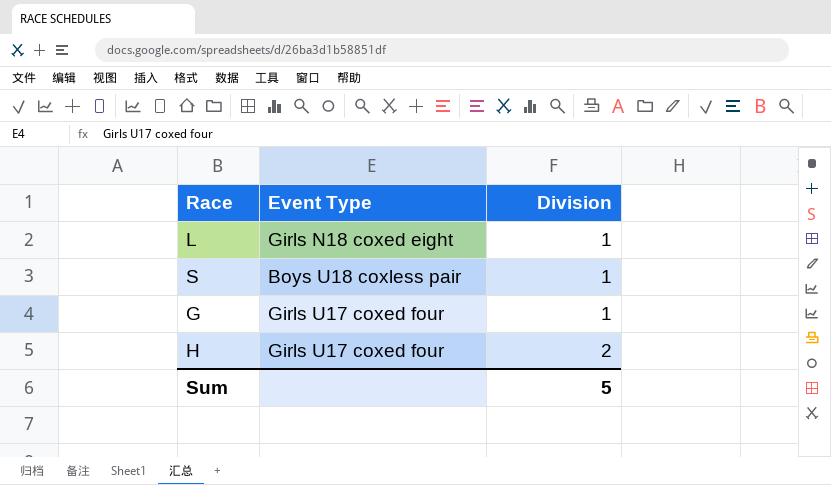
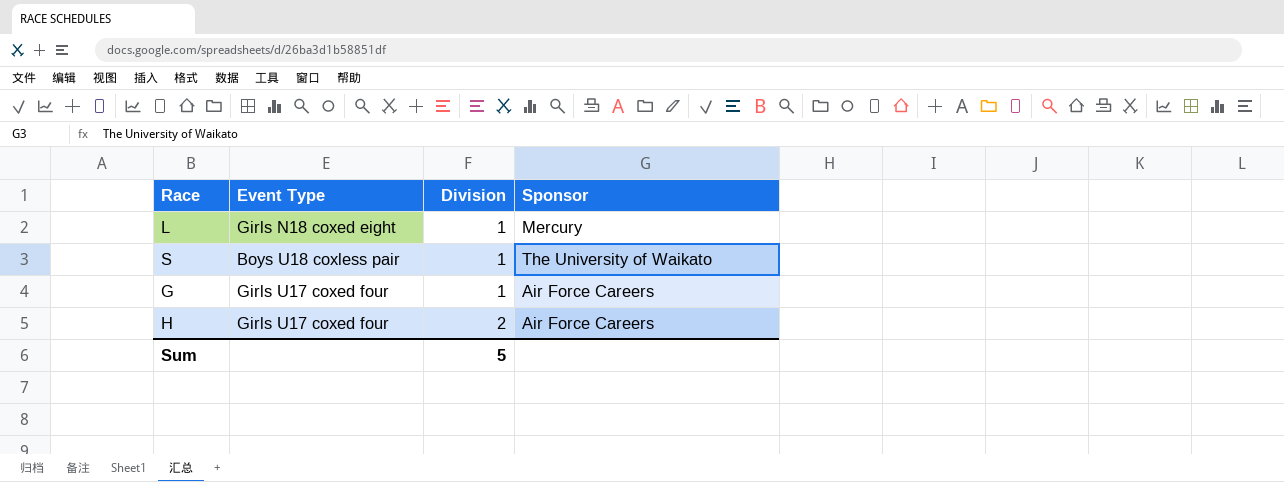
column Sponsor | position: none -> 4

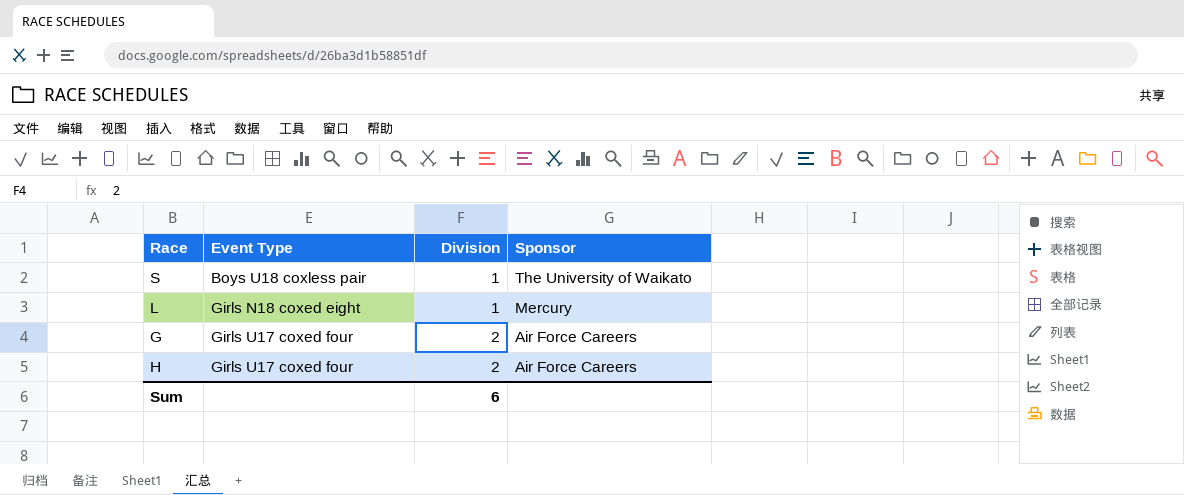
row order: Division ascending -> Event Type ascending
G | Division: 1 -> 2
Sum | Division: 5 -> 6

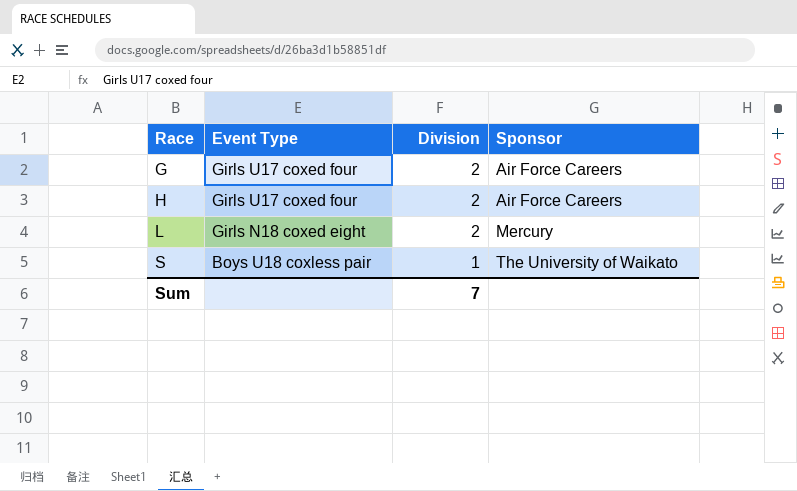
row order: Event Type ascending -> Race ascending
L | Division: 1 -> 2
Sum | Division: 6 -> 7

